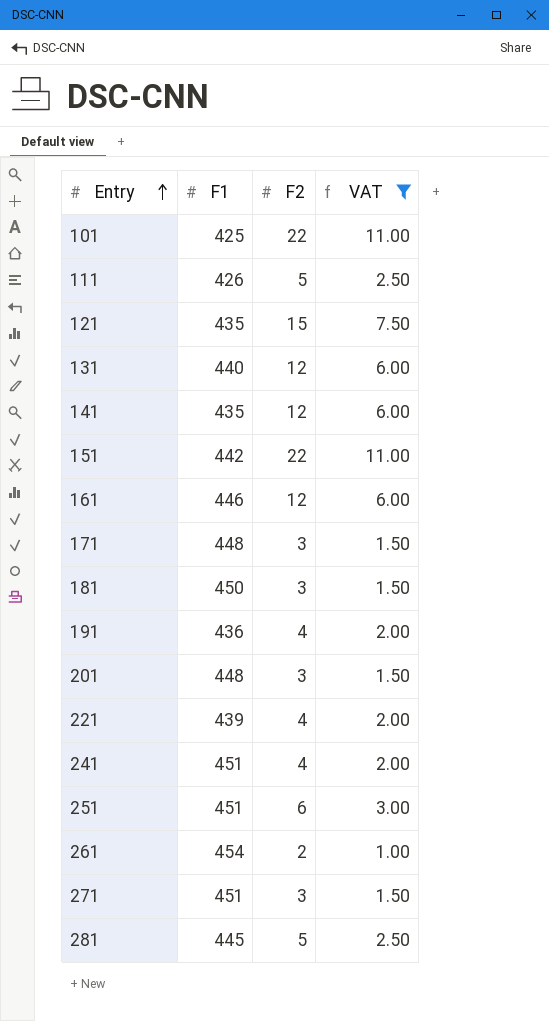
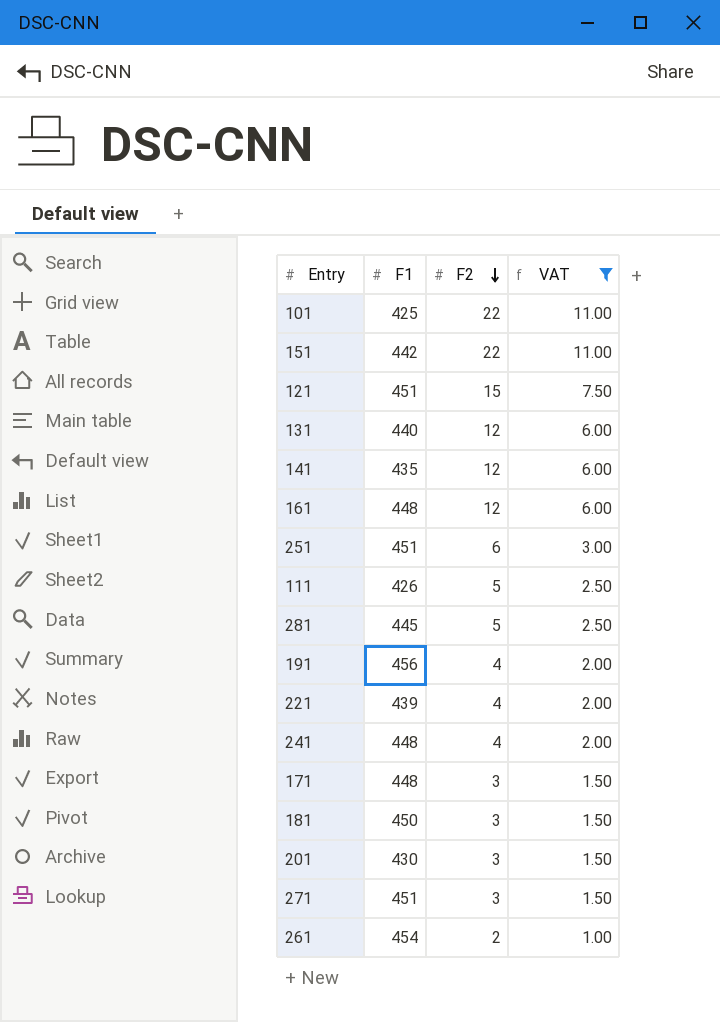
row order: Entry ascending -> F2 descending
121 | F1: 435 -> 451
161 | F1: 446 -> 448
191 | F1: 436 -> 456
241 | F1: 451 -> 448
201 | F1: 448 -> 430

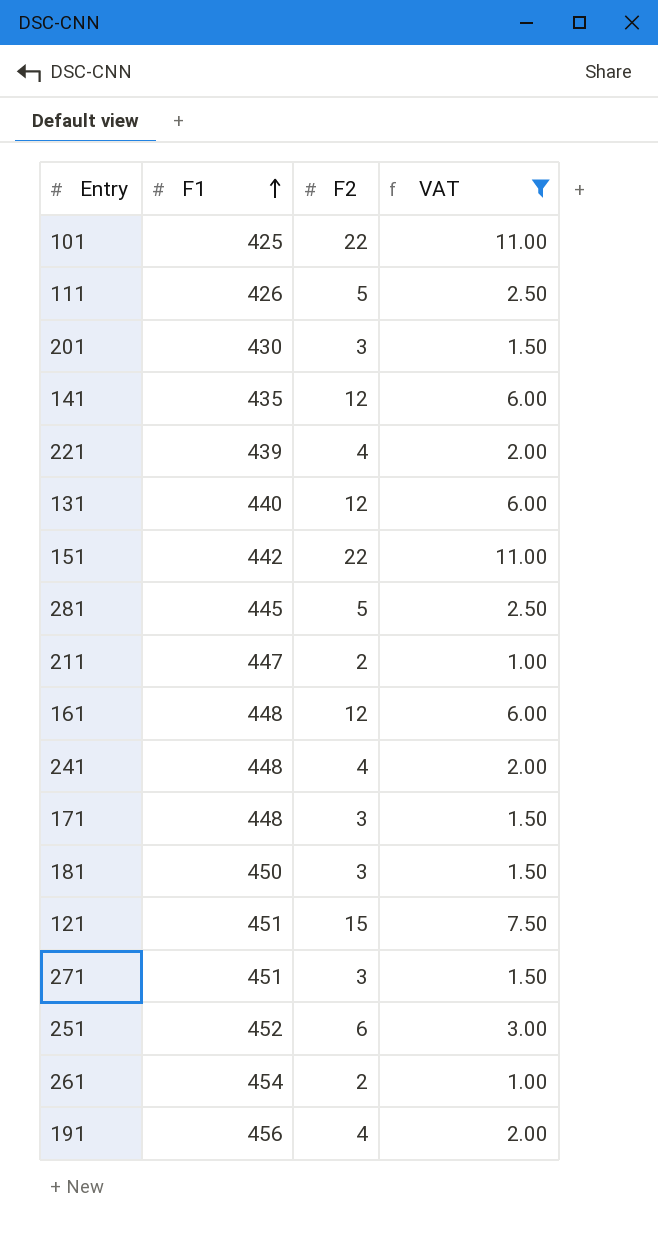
row order: F2 descending -> F1 ascending
row 211: none -> 447 | 2 | 1.00
251 | F1: 451 -> 452

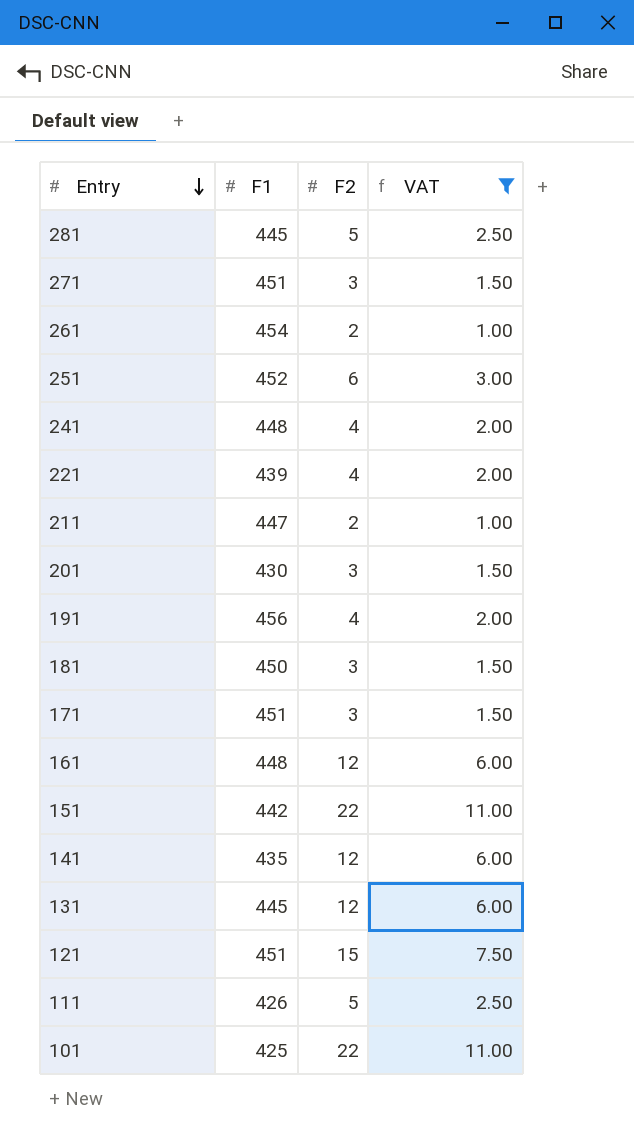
row order: F1 ascending -> Entry descending
171 | F1: 448 -> 451
131 | F1: 440 -> 445

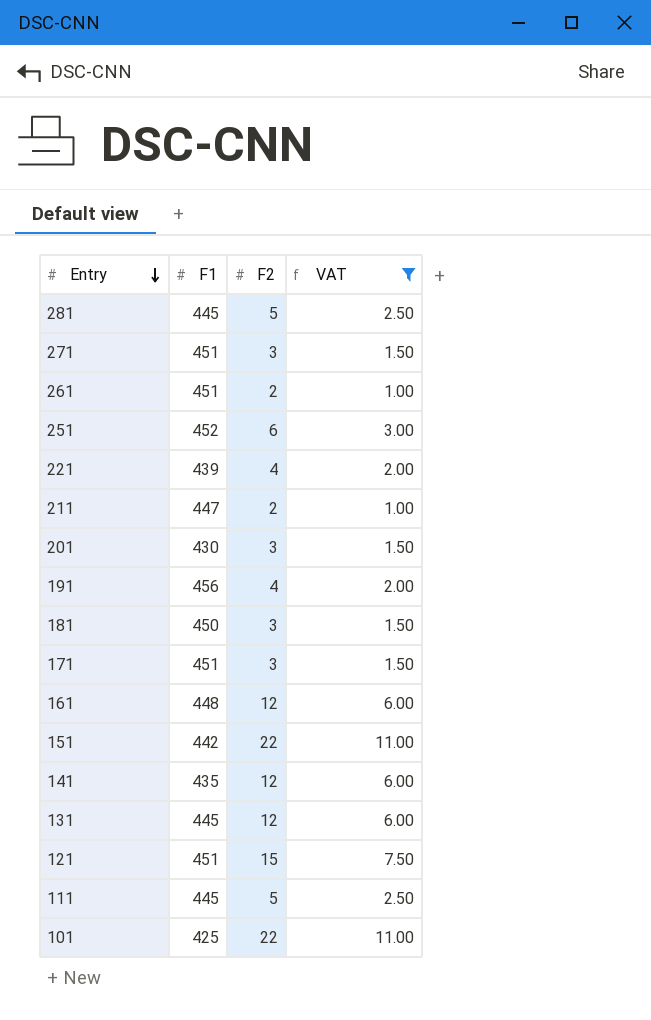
row 241: 448 | 4 | 2.00 -> none
261 | F1: 454 -> 451
111 | F1: 426 -> 445

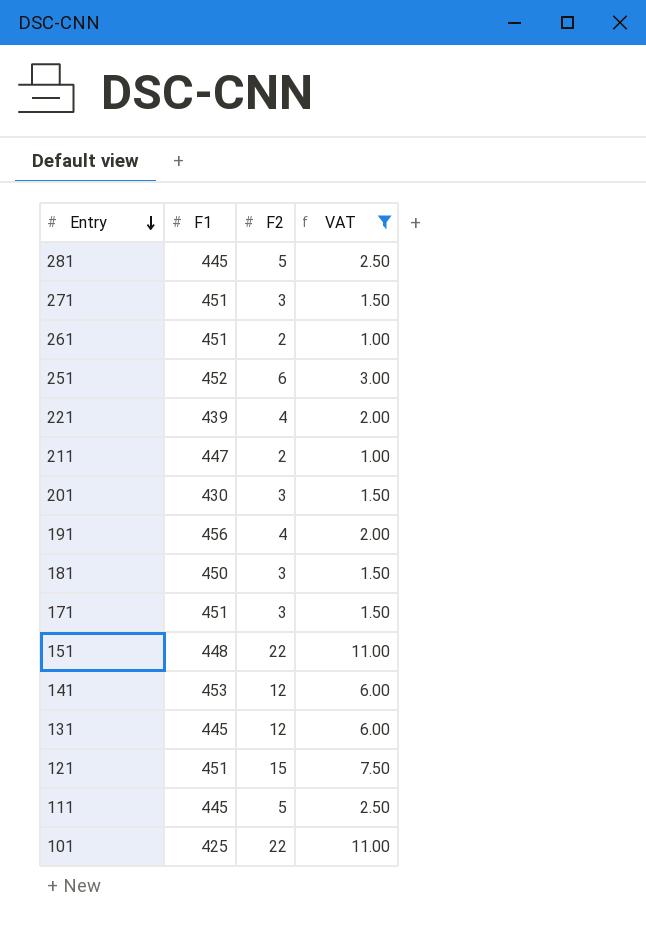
row 161: 448 | 12 | 6.00 -> none
151 | F1: 442 -> 448
141 | F1: 435 -> 453

